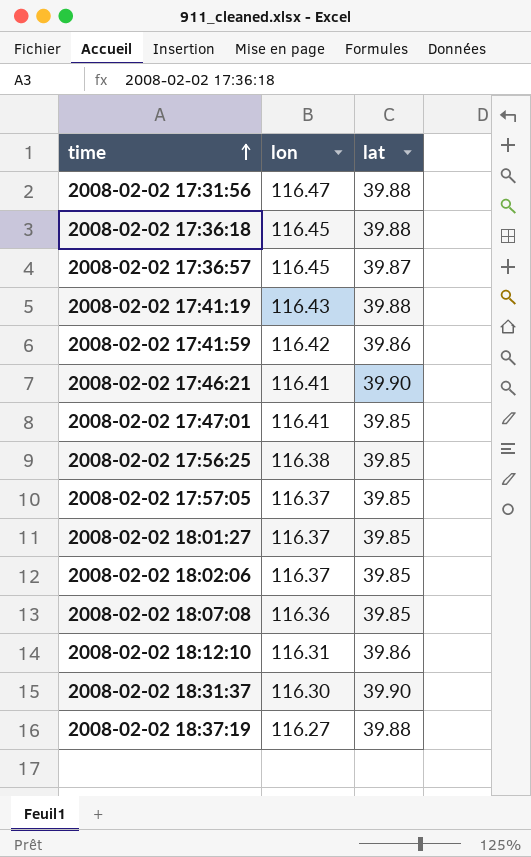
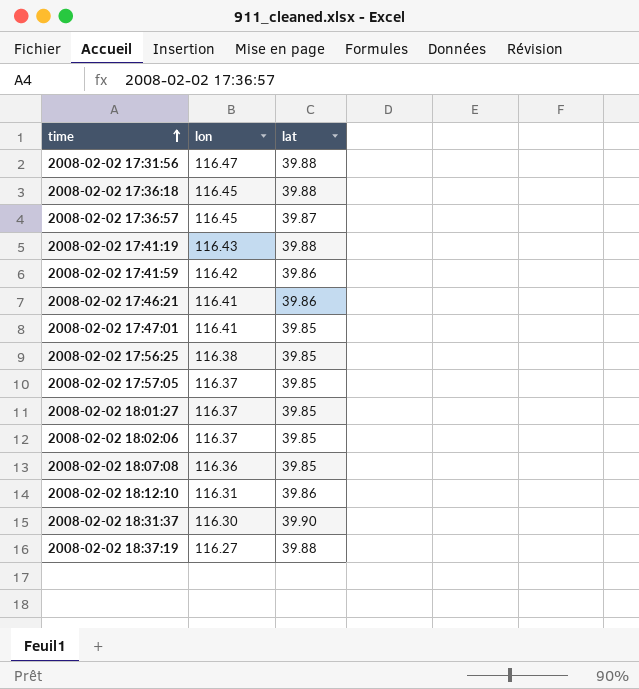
2008-02-02 17:46:21 | lat: 39.90 -> 39.86

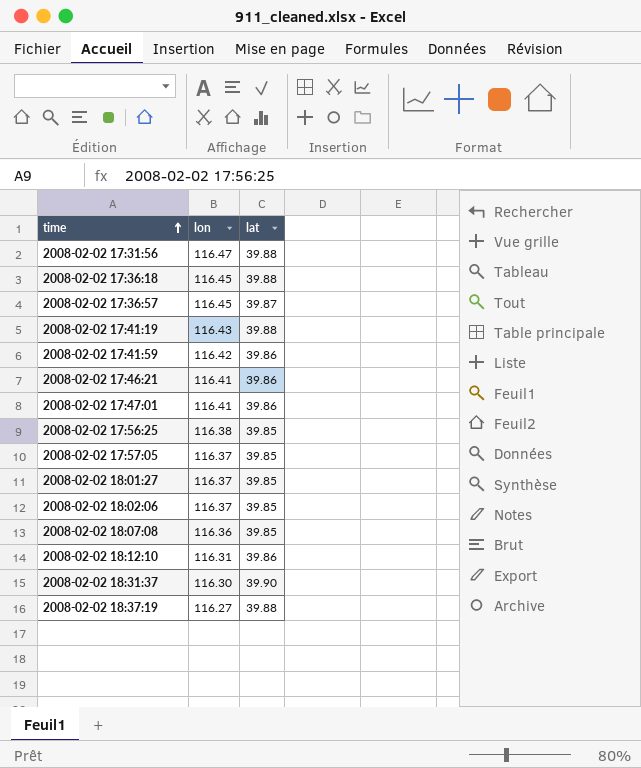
2008-02-02 17:47:01 | lat: 39.85 -> 39.86

